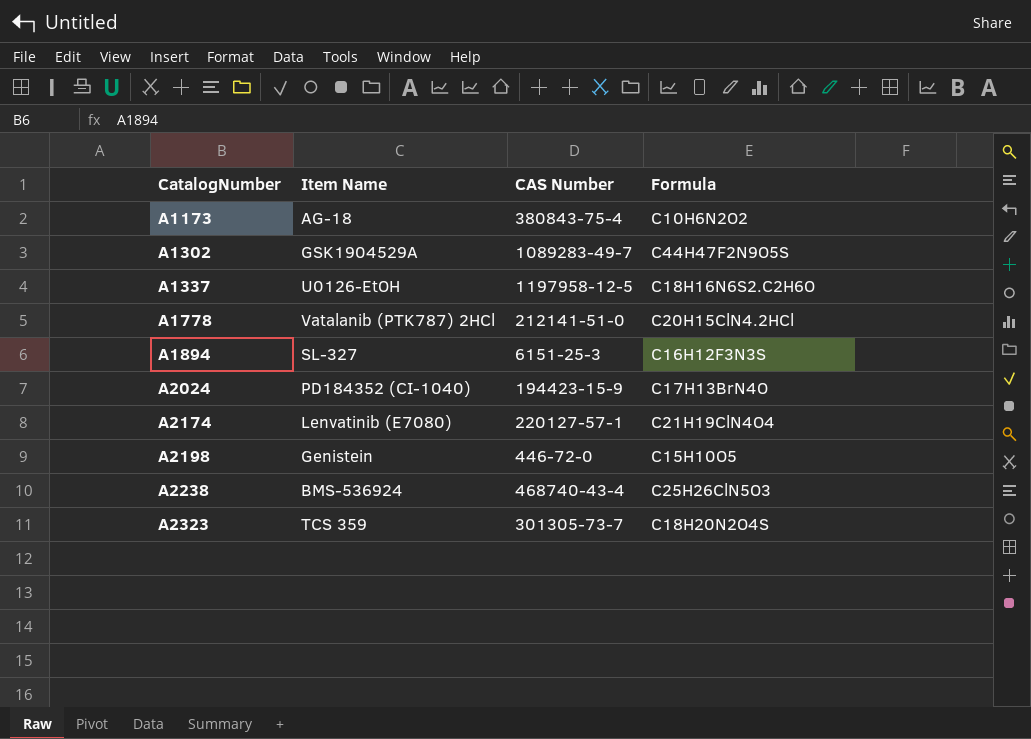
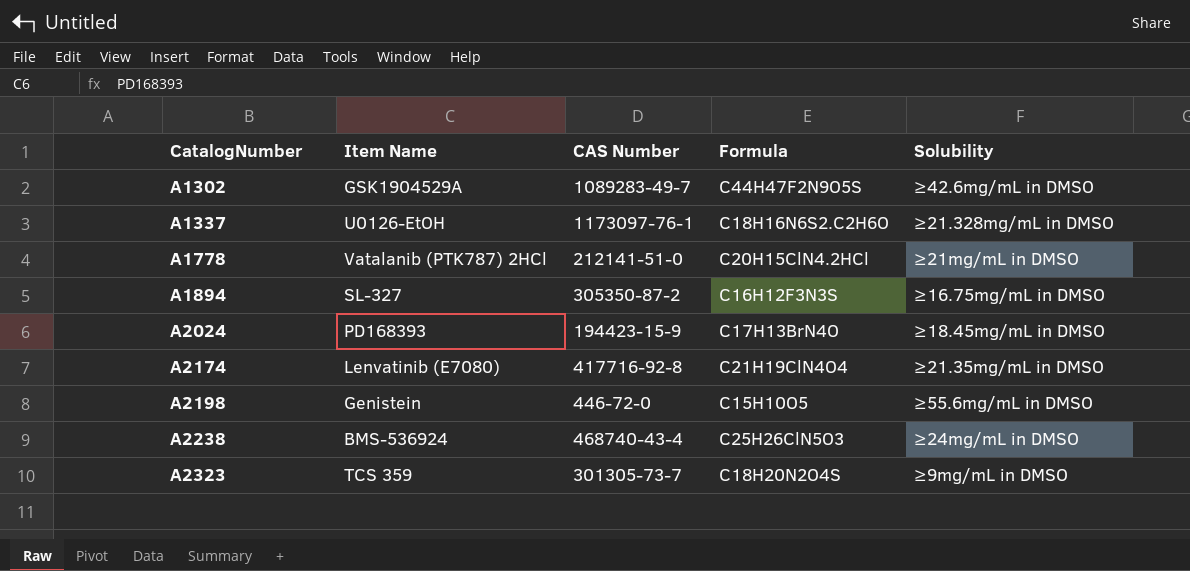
column Solubility | position: none -> 5
row A1173: AG-18 | 380843-75-4 | C10H6N2O2 -> none
A1337 | CAS Number: 1197958-12-5 -> 1173097-76-1
A1894 | CAS Number: 6151-25-3 -> 305350-87-2
A2024 | Item Name: PD184352 (CI-1040) -> PD168393
A2174 | CAS Number: 220127-57-1 -> 417716-92-8

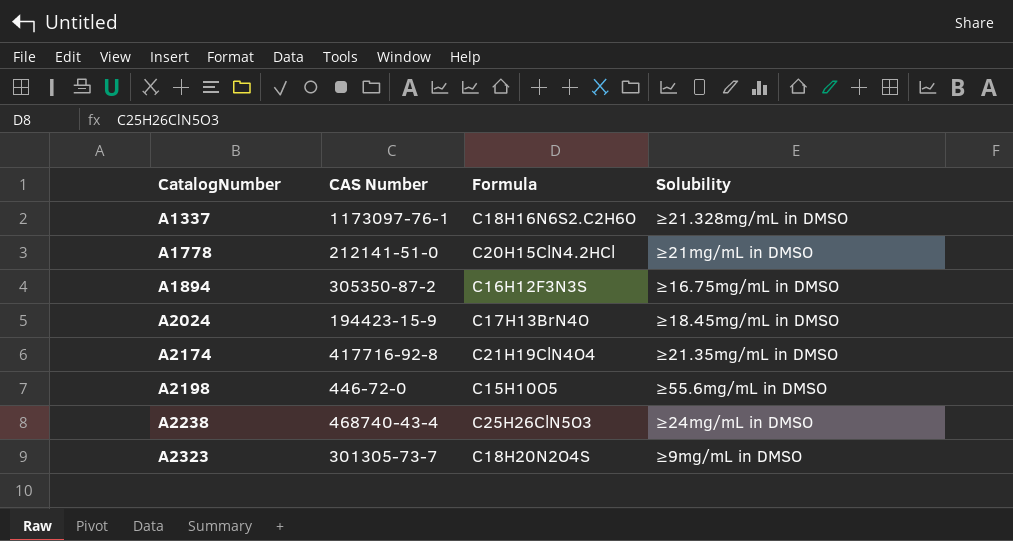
column Item Name | position: 2 -> none
row A1302: GSK1904529A | 1089283-49-7 | C44H47F2N9O5S | ≥42.6mg/mL in DMSO -> none

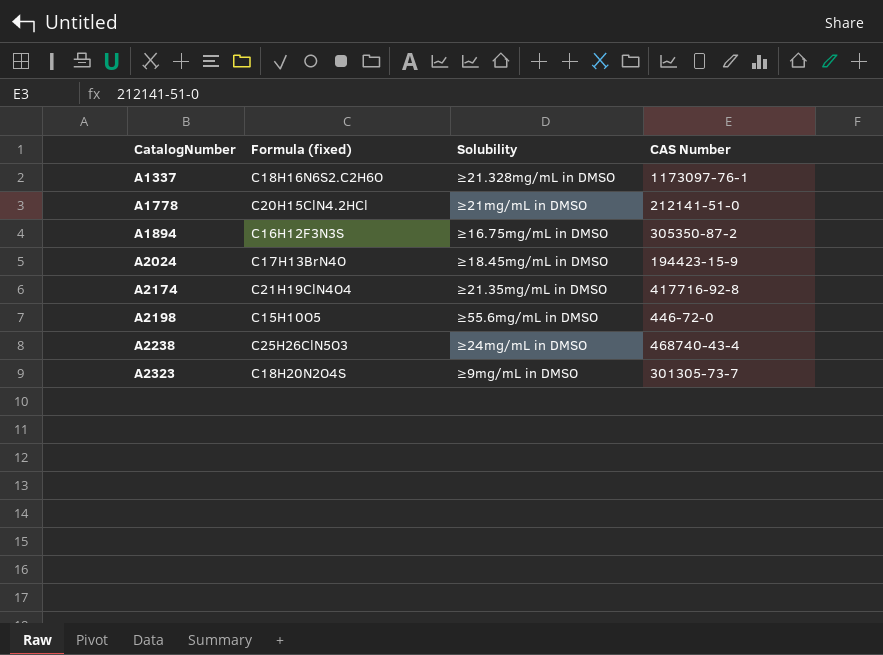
column name: Formula -> Formula (fixed)
column CAS Number | position: 2 -> 4

